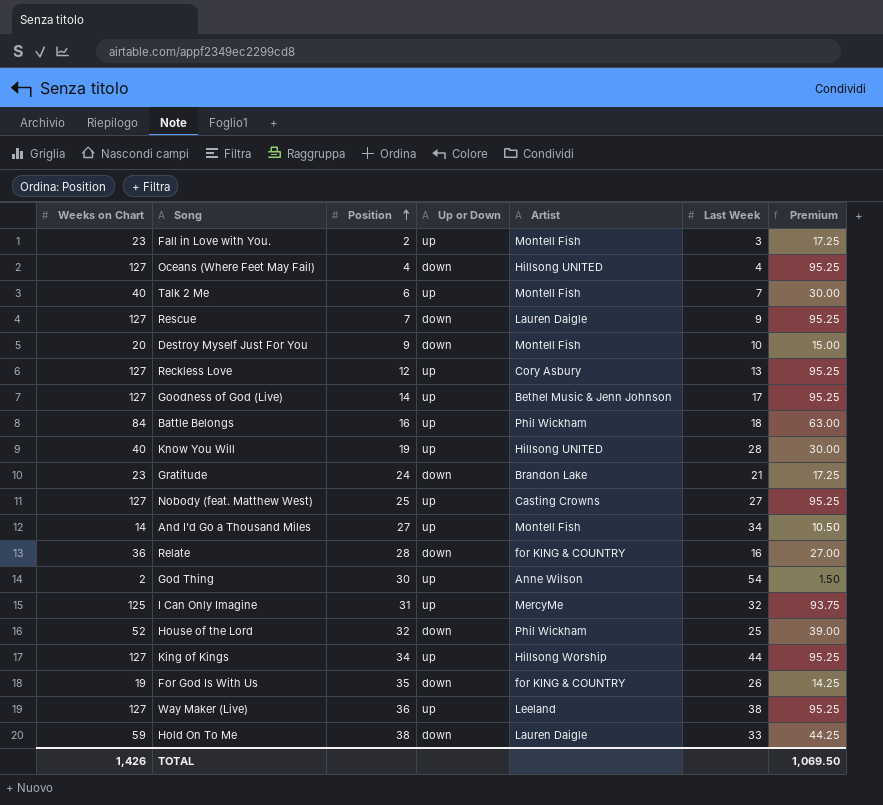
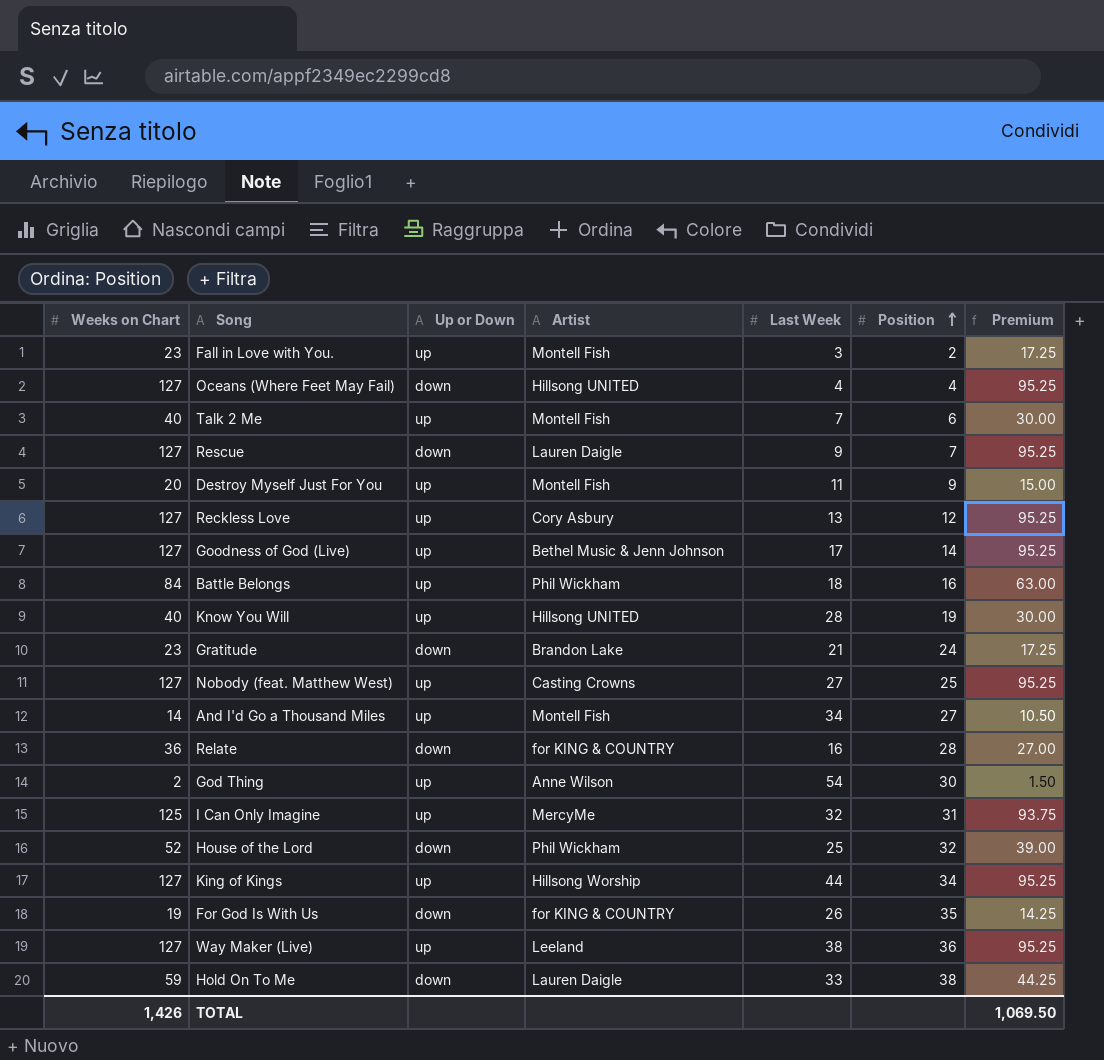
column Position | position: 3 -> 6
Destroy Myself Just For You | Up or Down: down -> up
Destroy Myself Just For You | Last Week: 10 -> 11

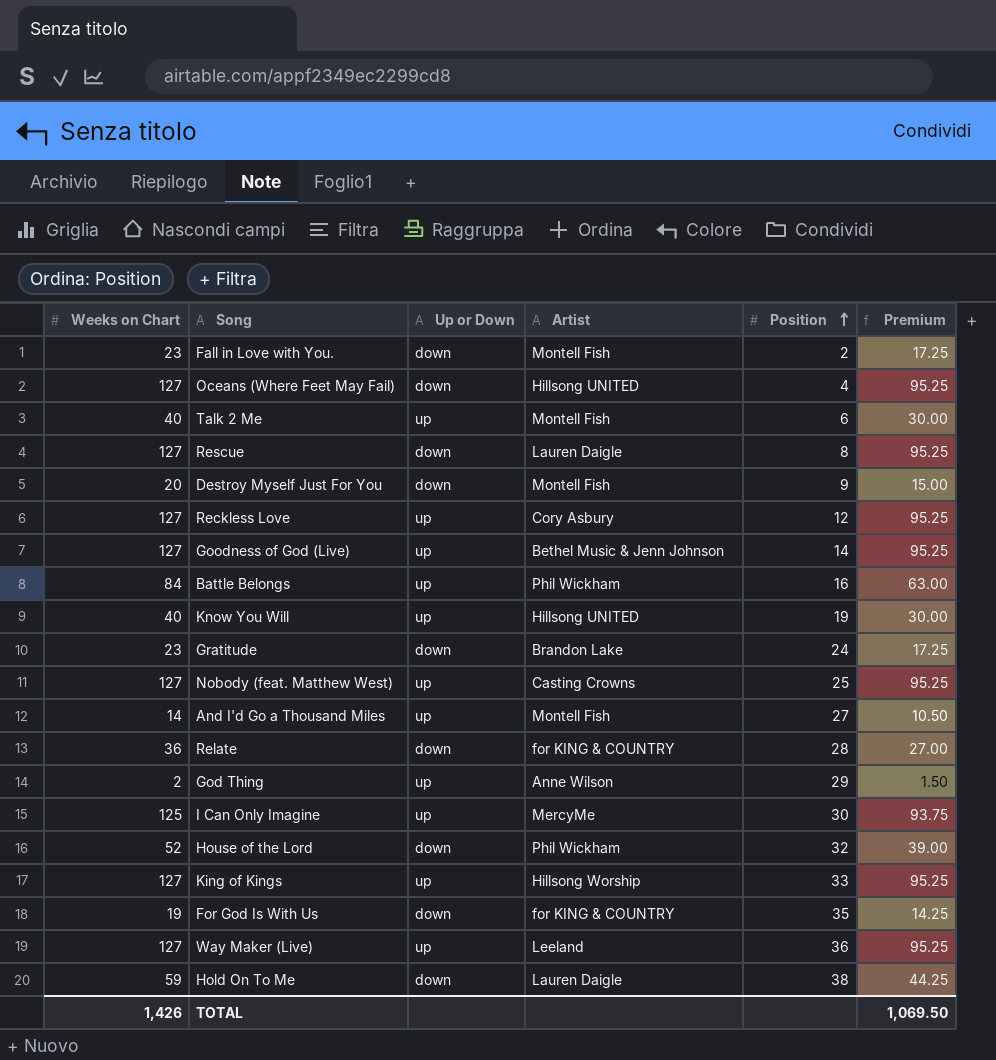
column Last Week | position: 5 -> none
Fall in Love with You. | Up or Down: up -> down
Rescue | Position: 7 -> 8
Destroy Myself Just For You | Up or Down: up -> down
God Thing | Position: 30 -> 29
I Can Only Imagine | Position: 31 -> 30
King of Kings | Position: 34 -> 33

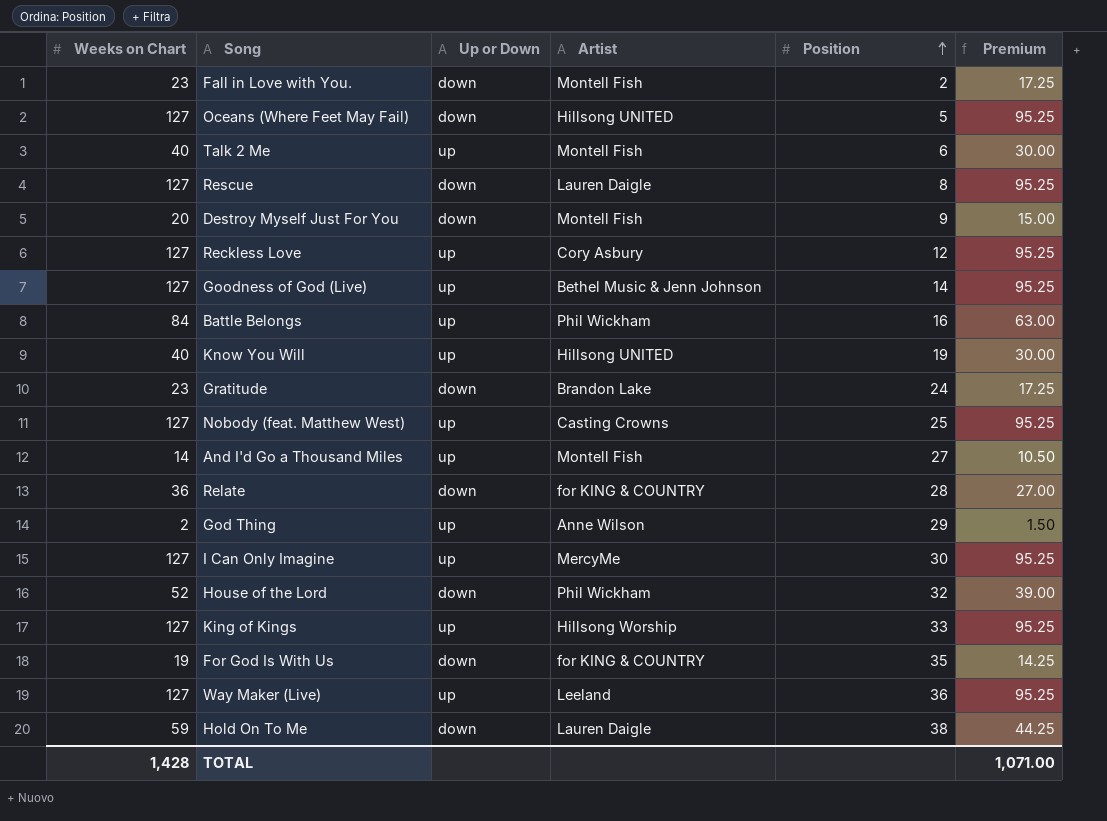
Oceans (Where Feet May Fail) | Position: 4 -> 5
I Can Only Imagine | Weeks on Chart: 125 -> 127
I Can Only Imagine | Premium: 93.75 -> 95.25
TOTAL | Weeks on Chart: 1,426 -> 1,428
TOTAL | Premium: 1,069.50 -> 1,071.00

